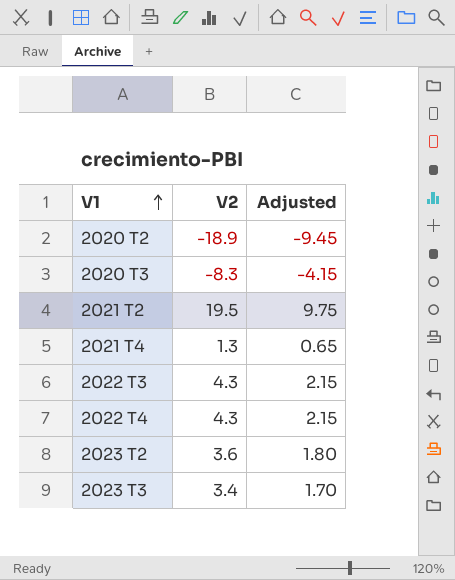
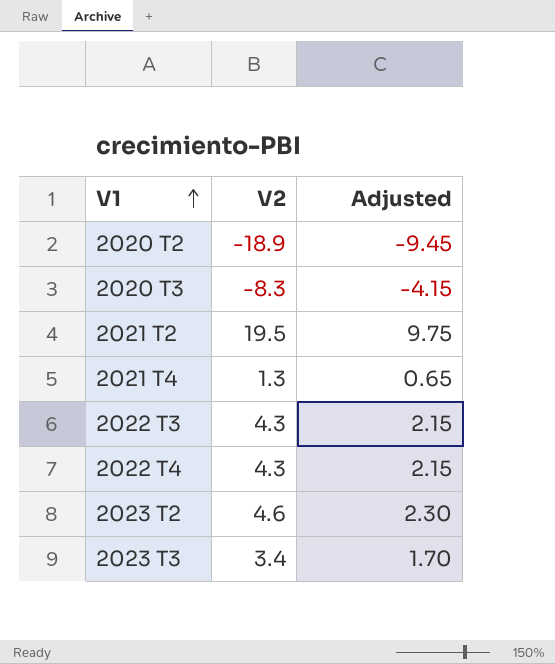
2023 T2 | V2: 3.6 -> 4.6
2023 T2 | Adjusted: 1.80 -> 2.30

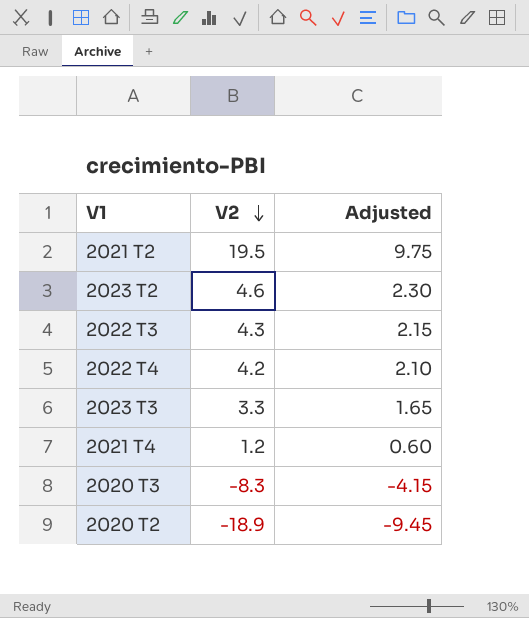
row order: V1 ascending -> V2 descending
2022 T4 | V2: 4.3 -> 4.2
2022 T4 | Adjusted: 2.15 -> 2.10
2023 T3 | V2: 3.4 -> 3.3
2023 T3 | Adjusted: 1.70 -> 1.65
2021 T4 | V2: 1.3 -> 1.2
2021 T4 | Adjusted: 0.65 -> 0.60

